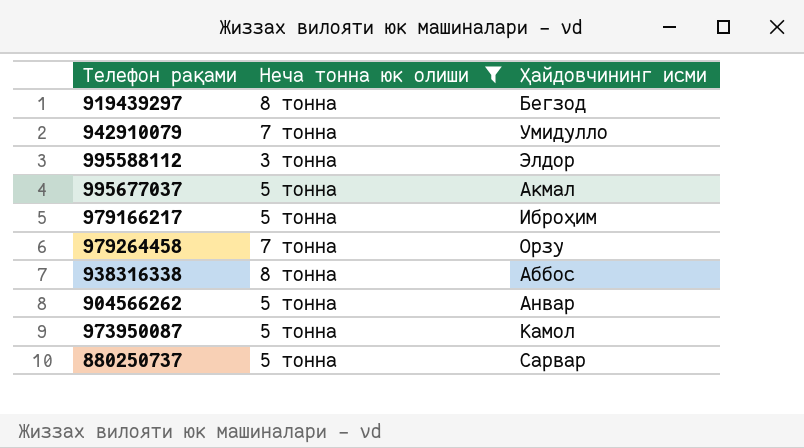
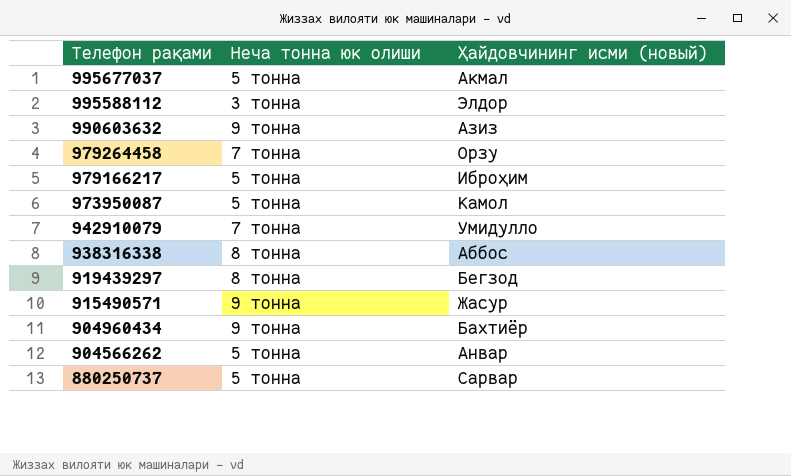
filter: Неча тонна юк олиши != 9 тонна -> none
row order: none -> Телефон рақами descending
column name: Ҳайдовчининг исми -> Ҳайдовчининг исми (новый)

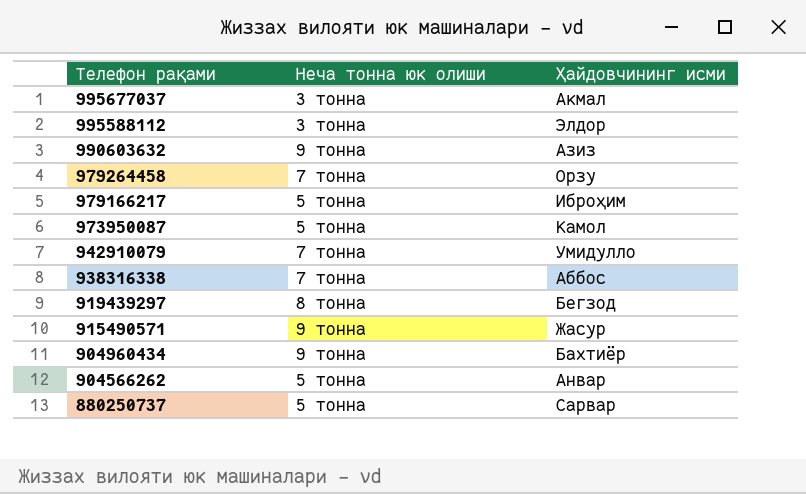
column name: Ҳайдовчининг исми (новый) -> Ҳайдовчининг исми
995677037 | Неча тонна юк олиши: 5 тонна -> 3 тонна
938316338 | Неча тонна юк олиши: 8 тонна -> 7 тонна

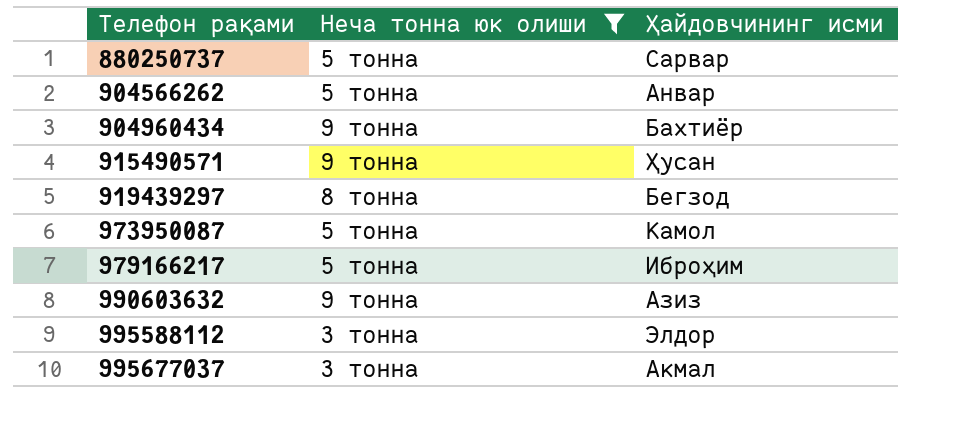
filter: none -> Неча тонна юк олиши != 7 тонна
row order: Телефон рақами descending -> Телефон рақами ascending
915490571 | Ҳайдовчининг исми: Жасур -> Ҳусан

